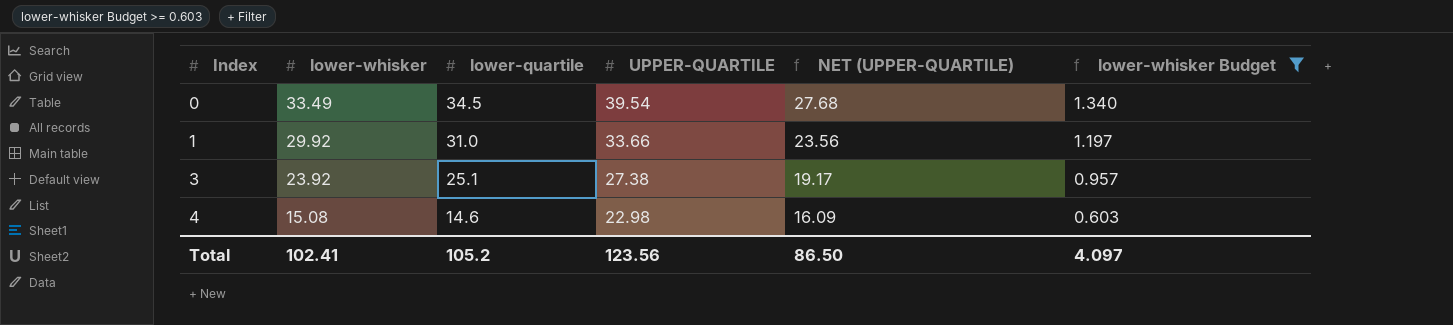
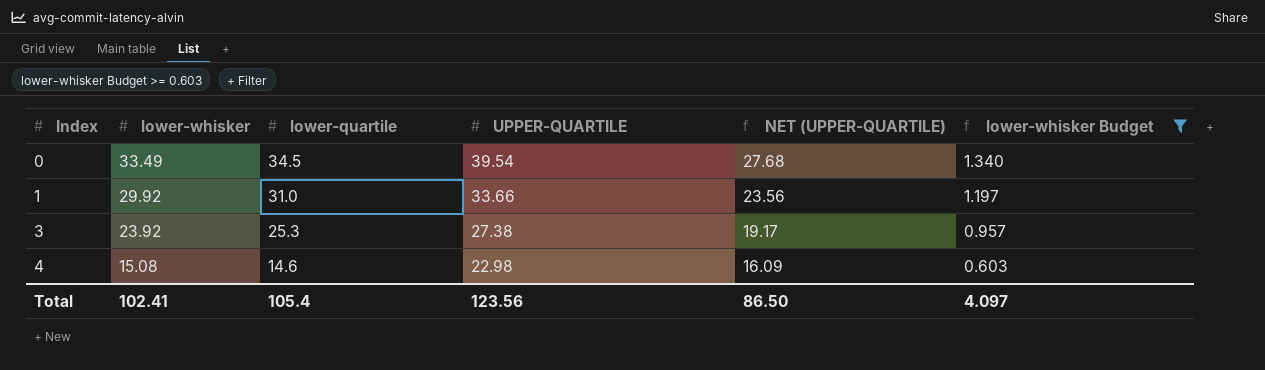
3 | lower-quartile: 25.1 -> 25.3
Total | lower-quartile: 105.2 -> 105.4

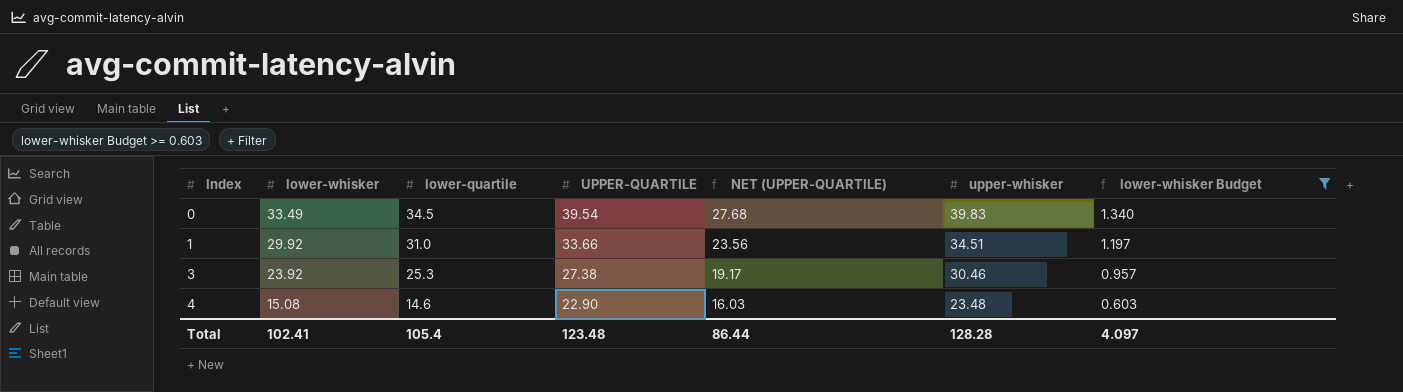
column upper-whisker | position: none -> 6
4 | UPPER-QUARTILE: 22.98 -> 22.90
4 | NET (UPPER-QUARTILE): 16.09 -> 16.03
Total | UPPER-QUARTILE: 123.56 -> 123.48
Total | NET (UPPER-QUARTILE): 86.50 -> 86.44

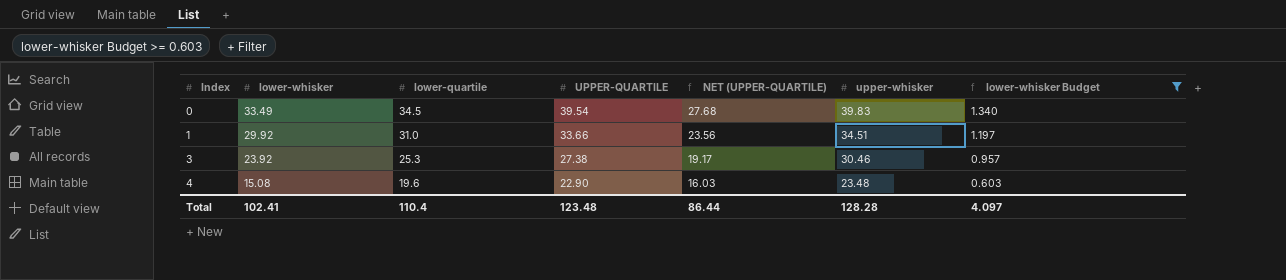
4 | lower-quartile: 14.6 -> 19.6
Total | lower-quartile: 105.4 -> 110.4

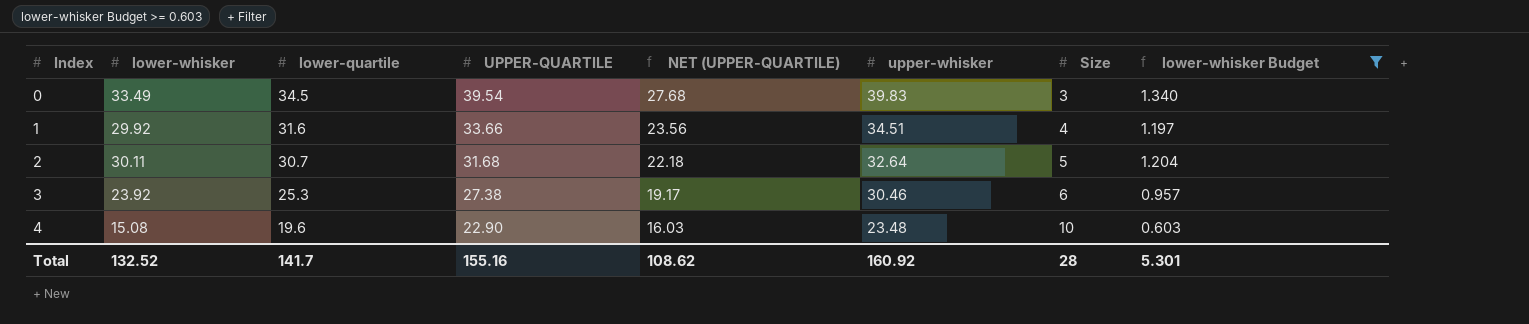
column Size | position: none -> 7
1 | lower-quartile: 31.0 -> 31.6
row 2: none -> 30.11 | 30.7 | 31.68 | 22.18 | 32.64 | 5 | 1.204
Total | lower-whisker: 102.41 -> 132.52
Total | lower-quartile: 110.4 -> 141.7
Total | UPPER-QUARTILE: 123.48 -> 155.16
Total | NET (UPPER-QUARTILE): 86.44 -> 108.62
Total | upper-whisker: 128.28 -> 160.92
Total | lower-whisker Budget: 4.097 -> 5.301

